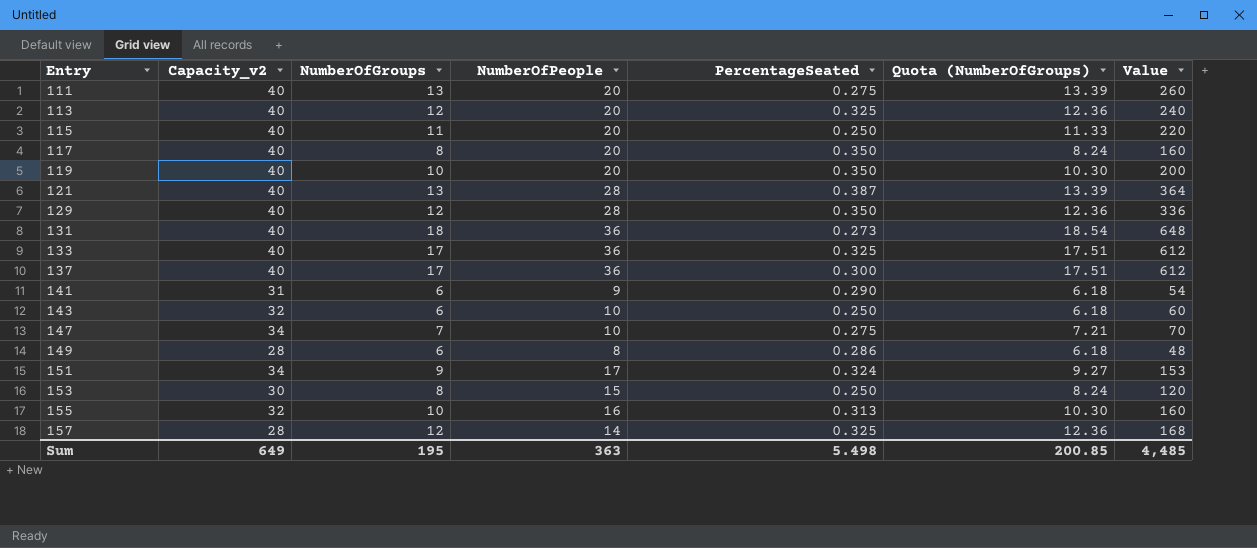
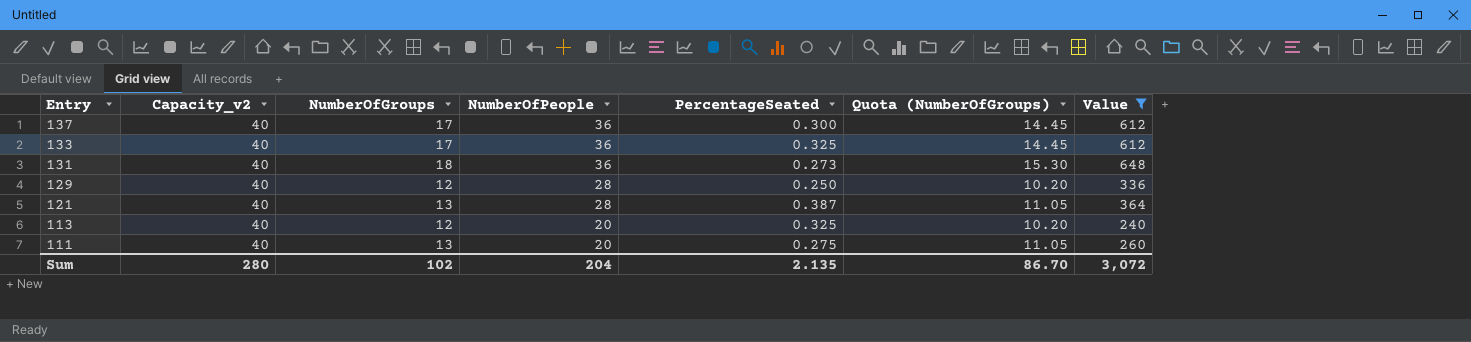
filter: none -> Value >= 240
row order: Entry ascending -> Entry descending
column Quota (NumberOfGroups) | formula: [NumberOfGroups] * 1.03 -> [NumberOfGroups] * 0.85
129 | PercentageSeated: 0.350 -> 0.250
Sum | Capacity_v2: 649 -> 280
Sum | NumberOfGroups: 195 -> 102
Sum | NumberOfPeople: 363 -> 204
Sum | PercentageSeated: 5.498 -> 2.135
Sum | Quota (NumberOfGroups): 200.85 -> 86.70
Sum | Value: 4,485 -> 3,072

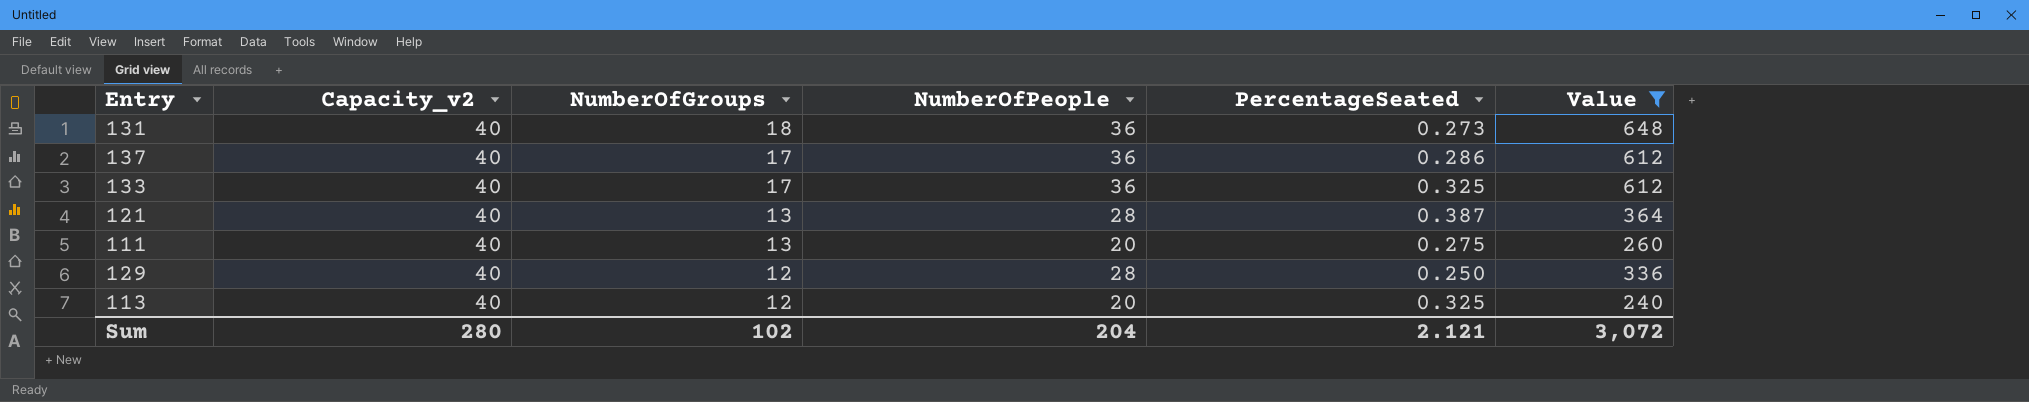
row order: Entry descending -> NumberOfGroups descending
column Quota (NumberOfGroups) | formula: [NumberOfGroups] * 0.85 -> none
137 | PercentageSeated: 0.300 -> 0.286
Sum | PercentageSeated: 2.135 -> 2.121

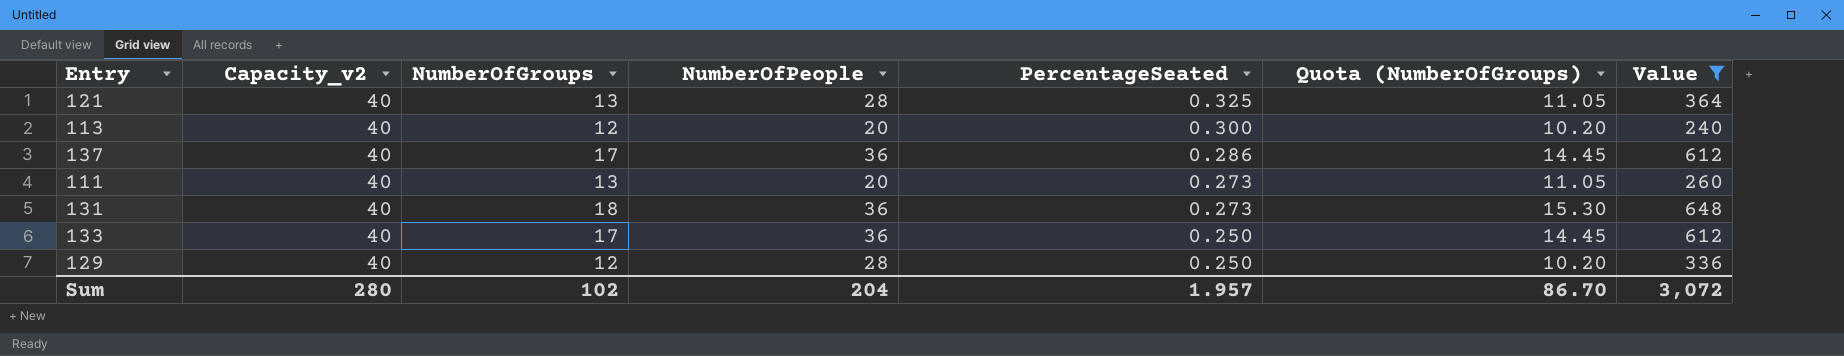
row order: NumberOfGroups descending -> PercentageSeated descending
column Quota (NumberOfGroups) | formula: none -> [NumberOfGroups] * 0.85
121 | PercentageSeated: 0.387 -> 0.325
113 | PercentageSeated: 0.325 -> 0.300
111 | PercentageSeated: 0.275 -> 0.273
133 | PercentageSeated: 0.325 -> 0.250
Sum | PercentageSeated: 2.121 -> 1.957

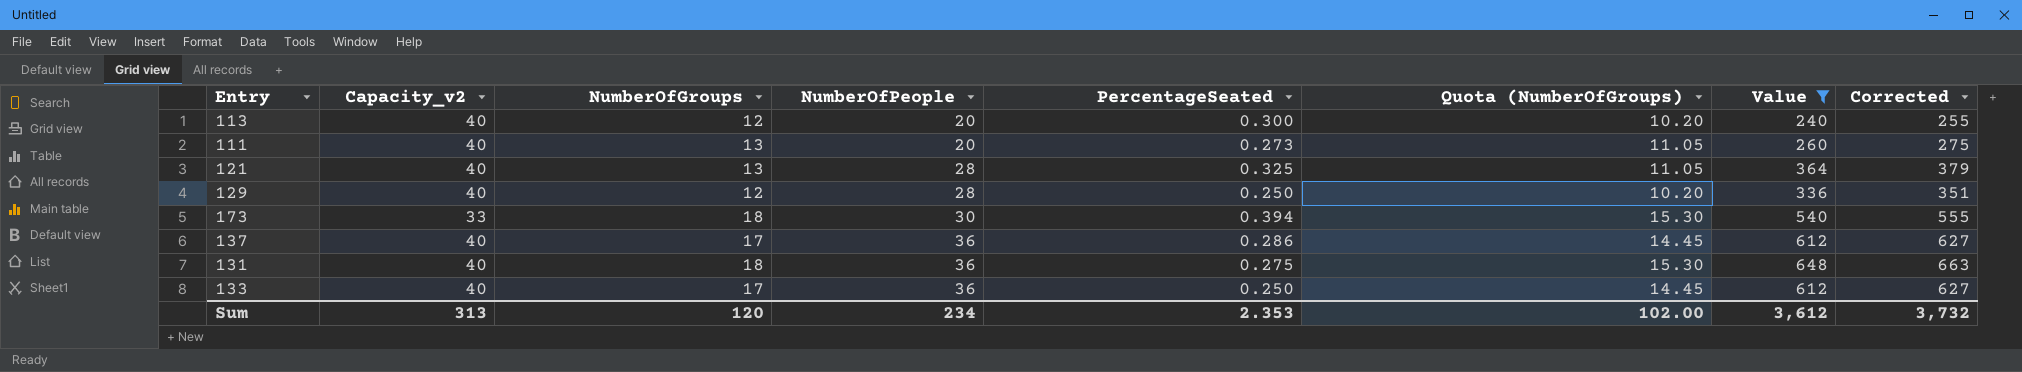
row order: PercentageSeated descending -> NumberOfPeople ascending
column Corrected | formula: none -> [Value] + 15
row 173: none -> 33 | 18 | 30 | 0.394 | 15.30 | 540 | 555
131 | PercentageSeated: 0.273 -> 0.275
Sum | Capacity_v2: 280 -> 313
Sum | NumberOfGroups: 102 -> 120
Sum | NumberOfPeople: 204 -> 234
Sum | PercentageSeated: 1.957 -> 2.353
Sum | Quota (NumberOfGroups): 86.70 -> 102.00
Sum | Value: 3,072 -> 3,612

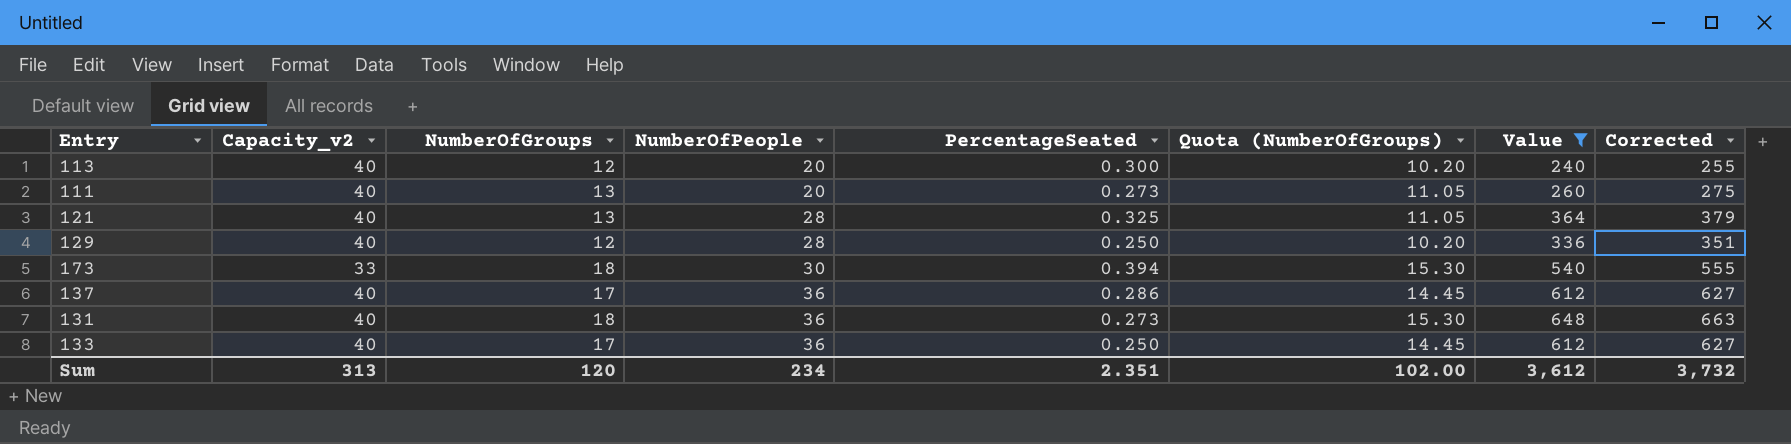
131 | PercentageSeated: 0.275 -> 0.273
Sum | PercentageSeated: 2.353 -> 2.351

